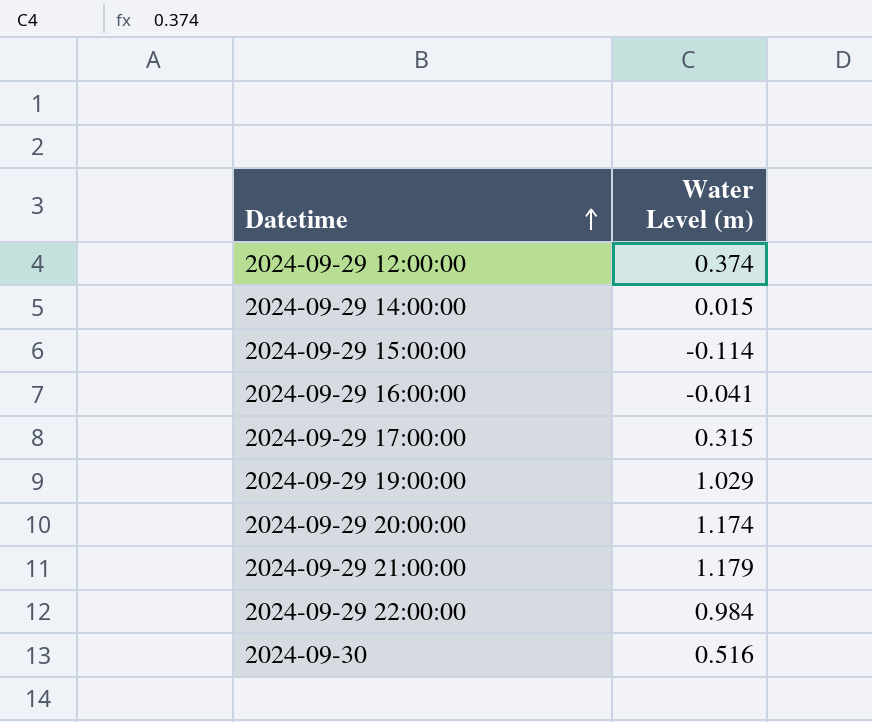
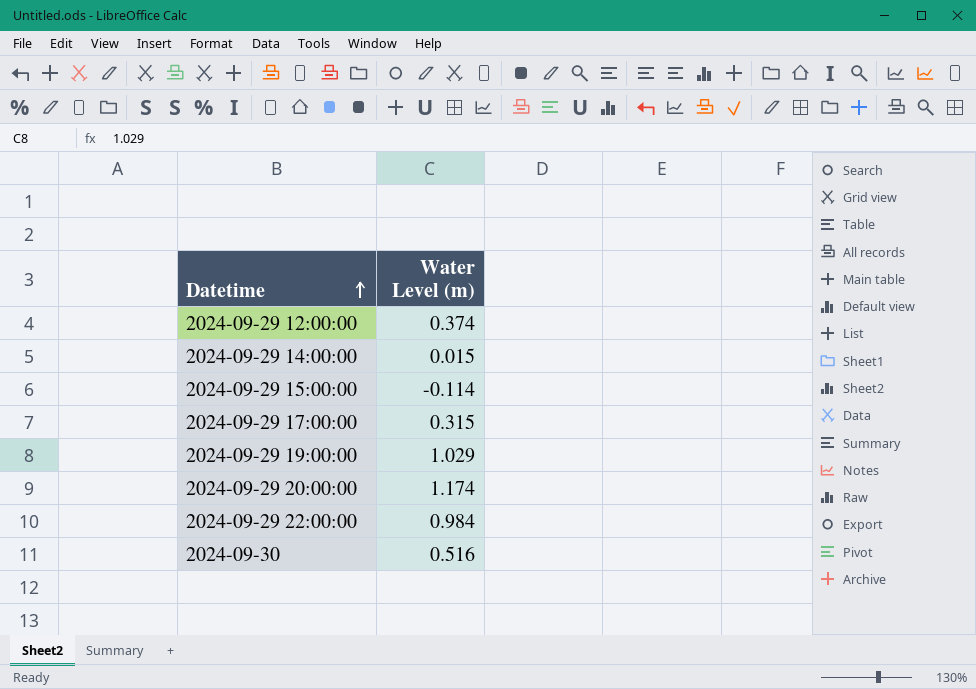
row 2024-09-29 16:00:00: -0.041 -> none
row 2024-09-29 21:00:00: 1.179 -> none

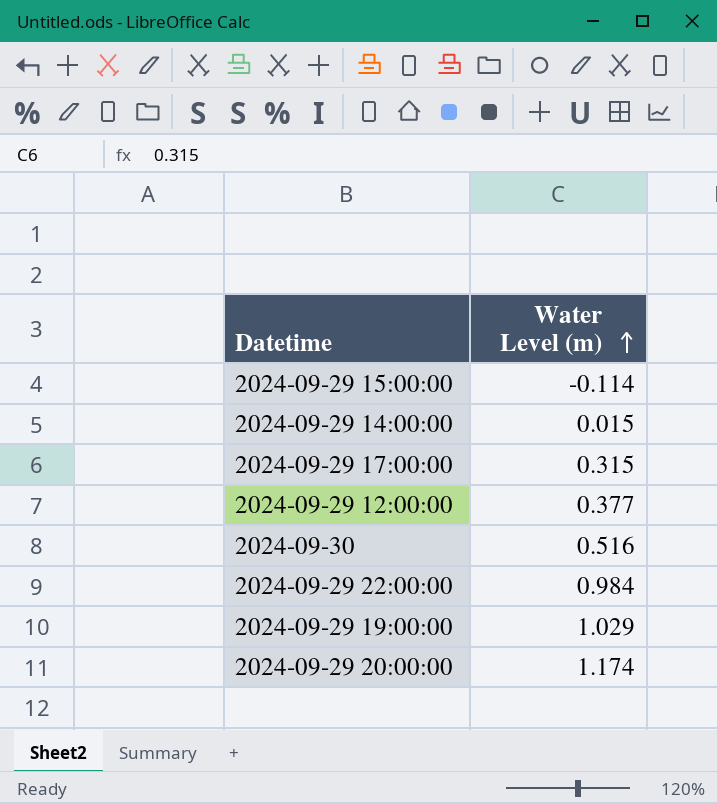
row order: Datetime ascending -> Water Level (m) ascending
2024-09-29 12:00:00 | Water Level (m): 0.374 -> 0.377

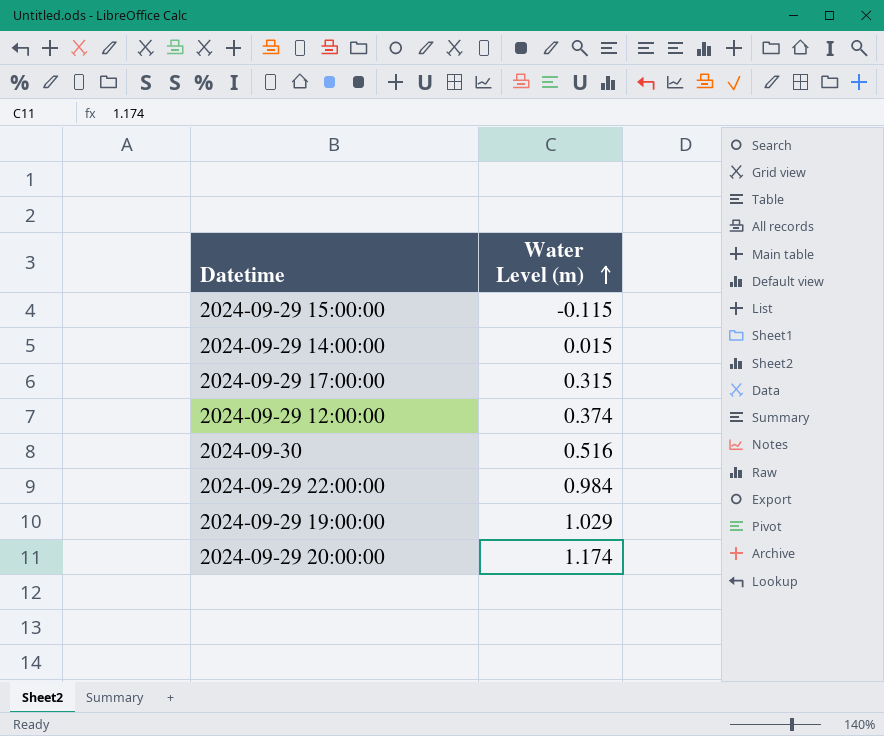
2024-09-29 15:00:00 | Water Level (m): -0.114 -> -0.115
2024-09-29 12:00:00 | Water Level (m): 0.377 -> 0.374

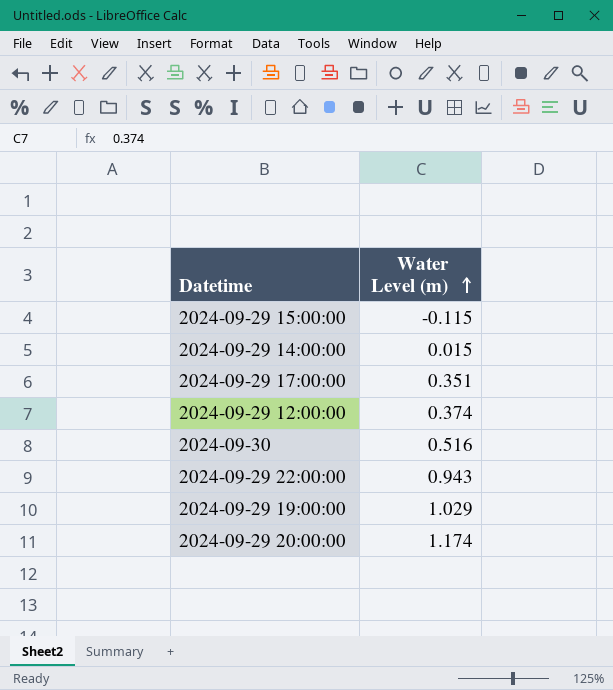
2024-09-29 17:00:00 | Water Level (m): 0.315 -> 0.351
2024-09-29 22:00:00 | Water Level (m): 0.984 -> 0.943

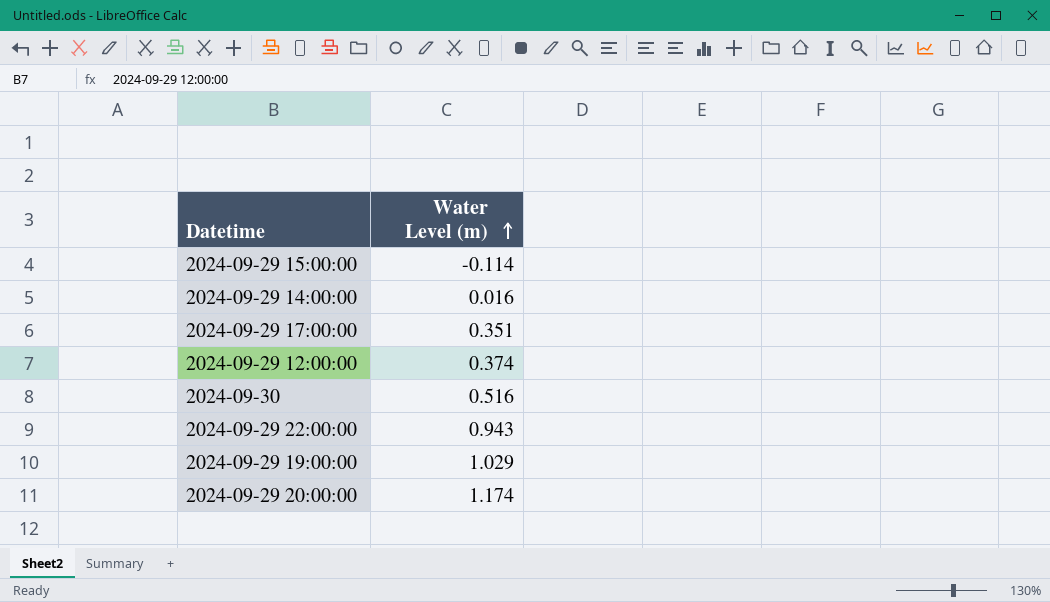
2024-09-29 15:00:00 | Water Level (m): -0.115 -> -0.114
2024-09-29 14:00:00 | Water Level (m): 0.015 -> 0.016

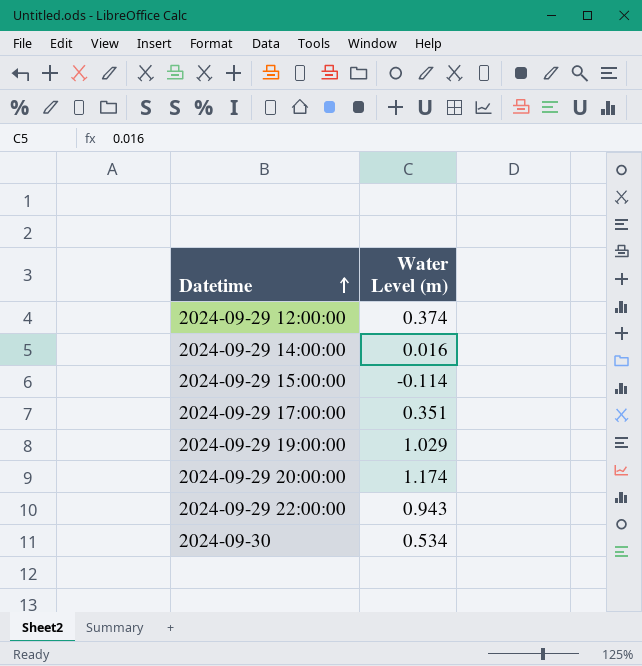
row order: Water Level (m) ascending -> Datetime ascending
2024-09-30 | Water Level (m): 0.516 -> 0.534

